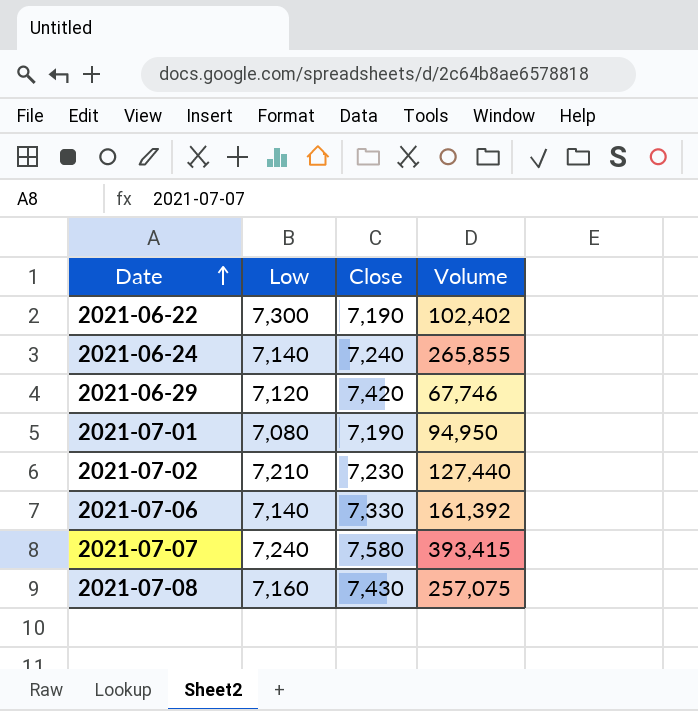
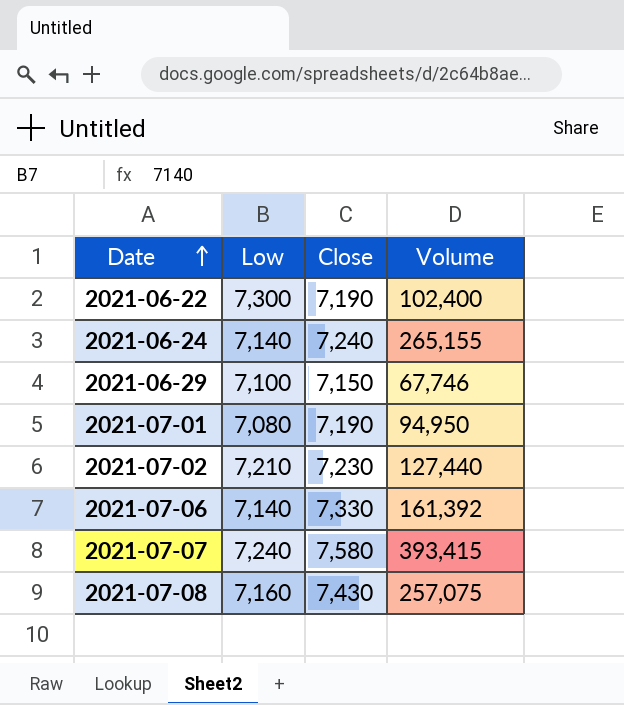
2021-06-22 | Volume: 102,402 -> 102,400
2021-06-24 | Volume: 265,855 -> 265,155
2021-06-29 | Low: 7,120 -> 7,100
2021-06-29 | Close: 7,420 -> 7,150

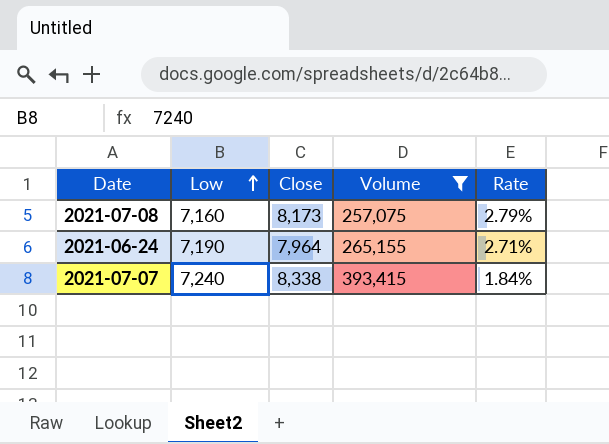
filter: none -> Volume >= 257,075
row order: Date ascending -> Low ascending
column Rate | formula: none -> [Low] / [Volume]
2021-07-08 | Close: 7,430 -> 8,173
2021-06-24 | Low: 7,140 -> 7,190
2021-06-24 | Close: 7,240 -> 7,964
2021-07-07 | Close: 7,580 -> 8,338

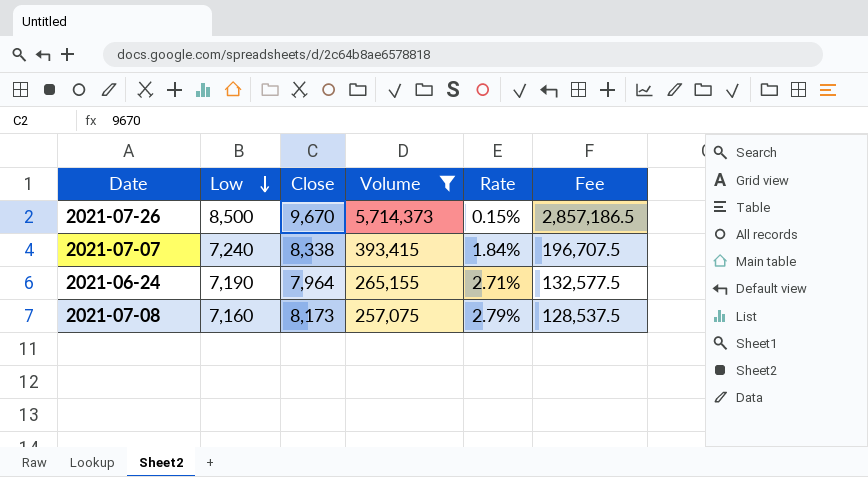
row order: Low ascending -> Low descending
column Fee | formula: none -> [Volume] * 0.5
row 2021-07-26: none -> 8,500 | 9,670 | 5,714,373 | 0.15% | 2,857,186.5

